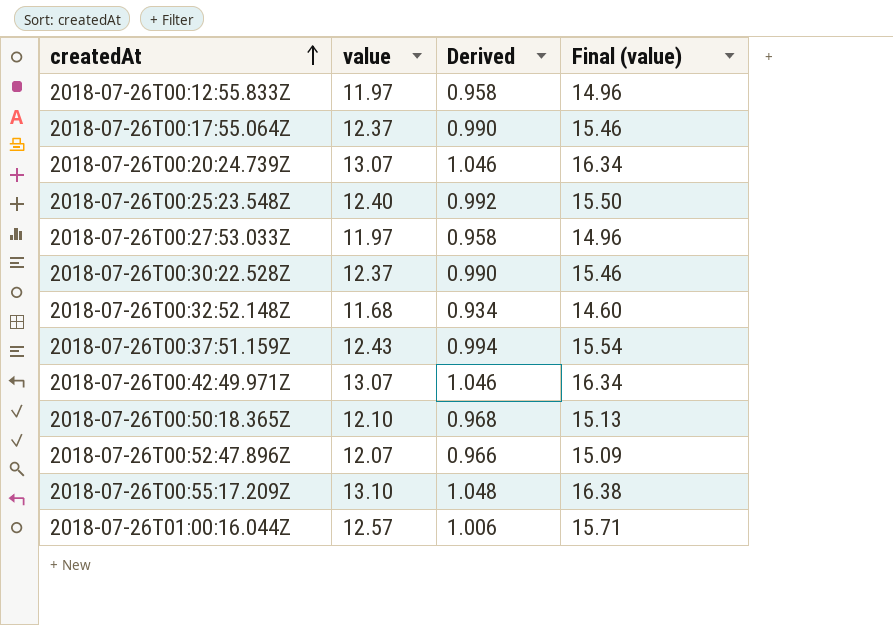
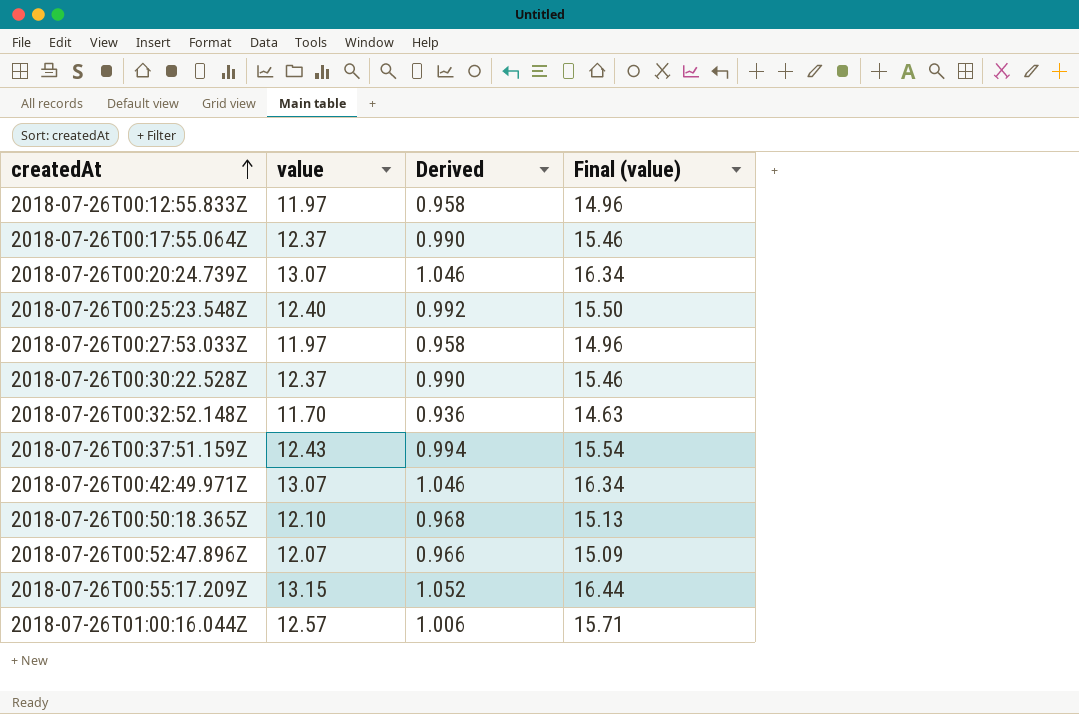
2018-07-26T00:32:52.148Z | value: 11.68 -> 11.70
2018-07-26T00:32:52.148Z | Derived: 0.934 -> 0.936
2018-07-26T00:32:52.148Z | Final (value): 14.60 -> 14.63
2018-07-26T00:55:17.209Z | value: 13.10 -> 13.15
2018-07-26T00:55:17.209Z | Derived: 1.048 -> 1.052
2018-07-26T00:55:17.209Z | Final (value): 16.38 -> 16.44

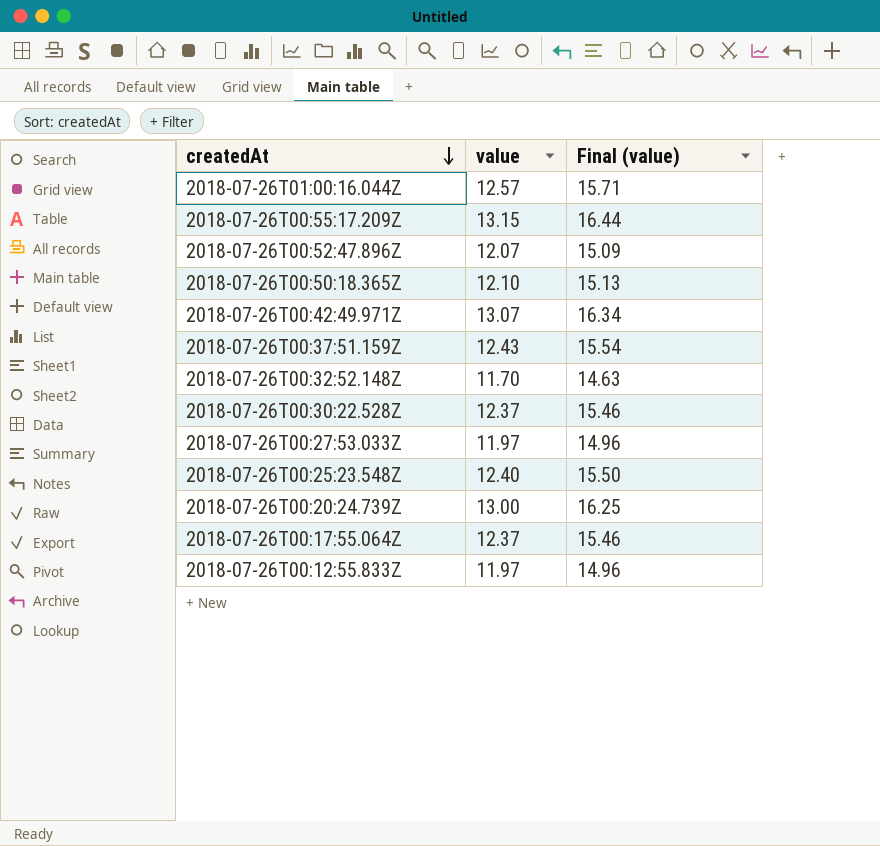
row order: createdAt ascending -> createdAt descending
column Derived | formula: [value] * 0.08 -> none
2018-07-26T00:20:24.739Z | value: 13.07 -> 13.00
2018-07-26T00:20:24.739Z | Final (value): 16.34 -> 16.25

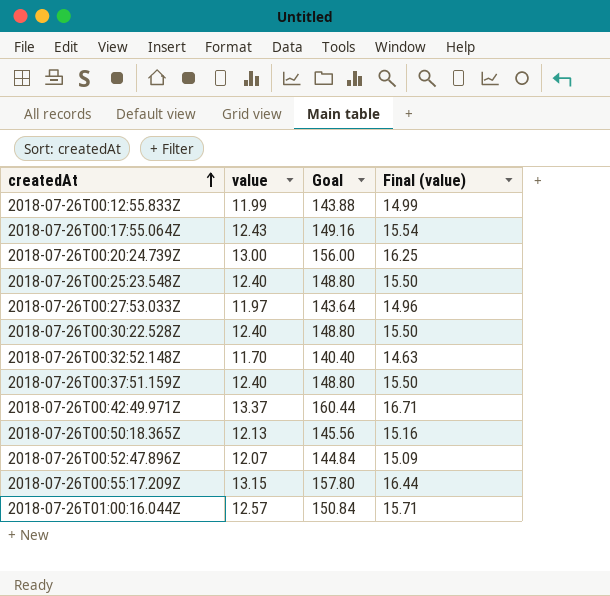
row order: createdAt descending -> createdAt ascending
column Goal | formula: none -> [value] * 12
2018-07-26T00:12:55.833Z | value: 11.97 -> 11.99
2018-07-26T00:12:55.833Z | Final (value): 14.96 -> 14.99
2018-07-26T00:17:55.064Z | value: 12.37 -> 12.43
2018-07-26T00:17:55.064Z | Final (value): 15.46 -> 15.54
2018-07-26T00:30:22.528Z | value: 12.37 -> 12.40
2018-07-26T00:30:22.528Z | Final (value): 15.46 -> 15.50
2018-07-26T00:37:51.159Z | value: 12.43 -> 12.40
2018-07-26T00:37:51.159Z | Final (value): 15.54 -> 15.50
2018-07-26T00:42:49.971Z | value: 13.07 -> 13.37
2018-07-26T00:42:49.971Z | Final (value): 16.34 -> 16.71
2018-07-26T00:50:18.365Z | value: 12.10 -> 12.13
2018-07-26T00:50:18.365Z | Final (value): 15.13 -> 15.16

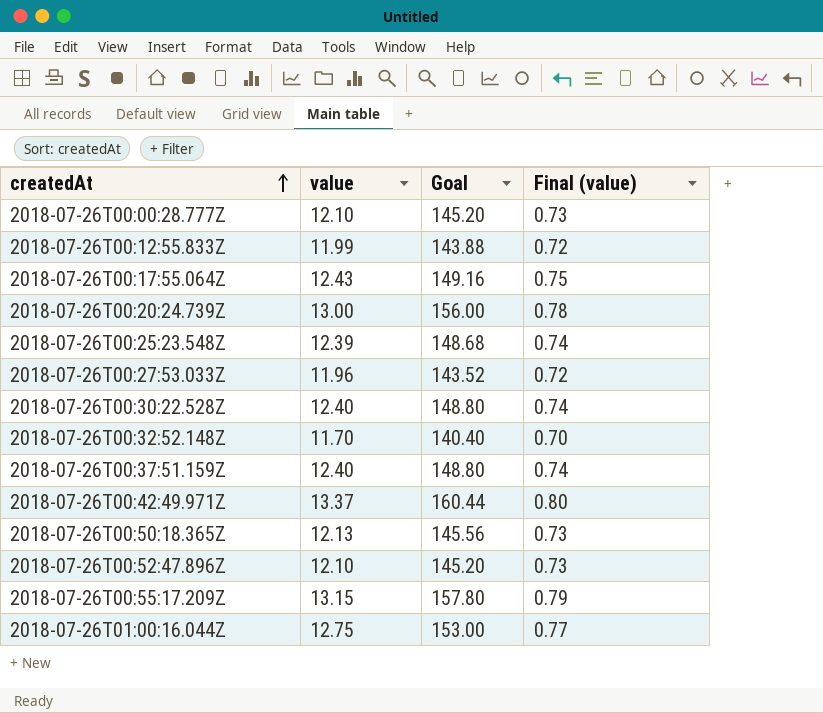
column Final (value) | formula: [value] * 1.25 -> [value] * 0.06
row 2018-07-26T00:00:28.777Z: none -> 12.10 | 145.20 | 0.73
2018-07-26T00:25:23.548Z | value: 12.40 -> 12.39
2018-07-26T00:25:23.548Z | Goal: 148.80 -> 148.68
2018-07-26T00:27:53.033Z | value: 11.97 -> 11.96
2018-07-26T00:27:53.033Z | Goal: 143.64 -> 143.52
2018-07-26T00:52:47.896Z | value: 12.07 -> 12.10
2018-07-26T00:52:47.896Z | Goal: 144.84 -> 145.20
2018-07-26T01:00:16.044Z | value: 12.57 -> 12.75
2018-07-26T01:00:16.044Z | Goal: 150.84 -> 153.00

